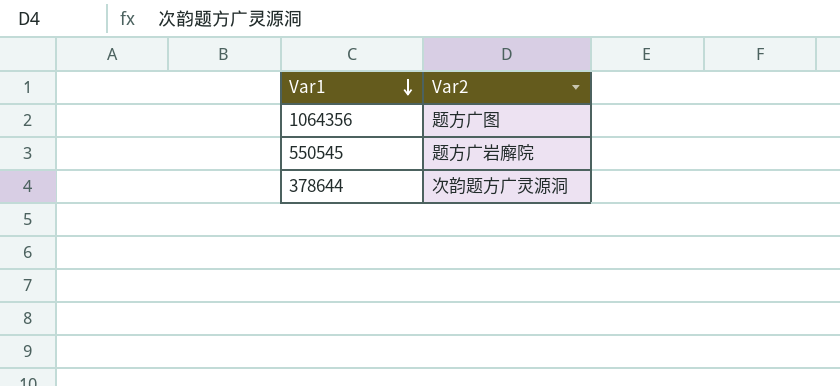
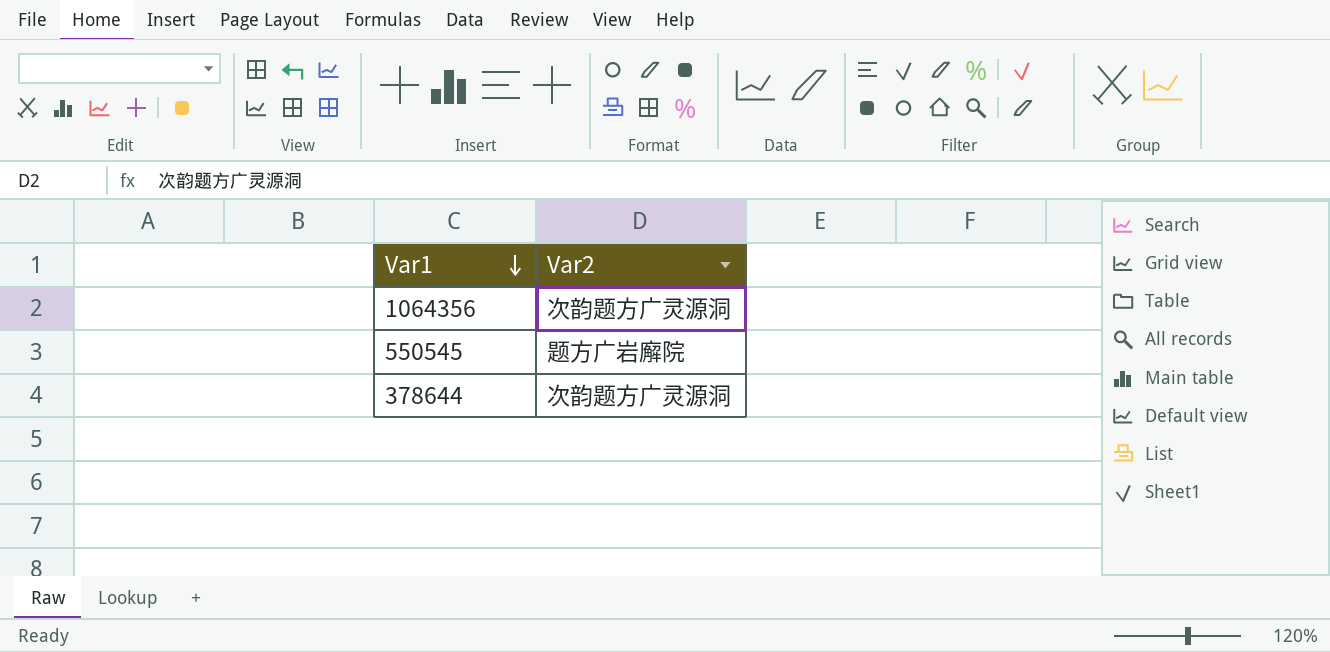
1064356 | Var2: 题方广图 -> 次韵题方广灵源洞

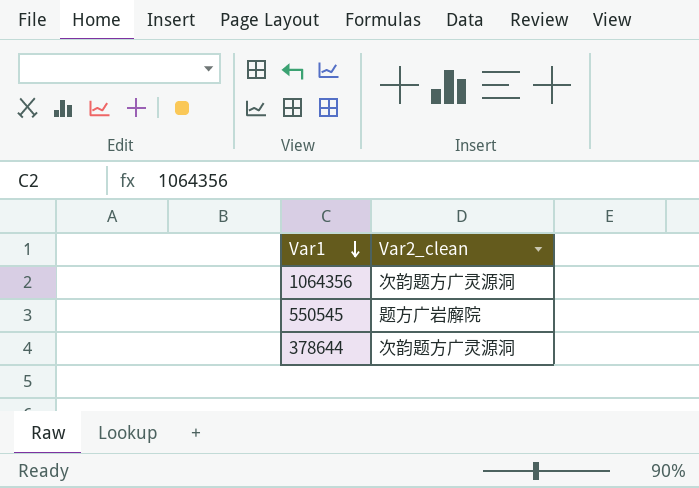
column name: Var2 -> Var2_clean

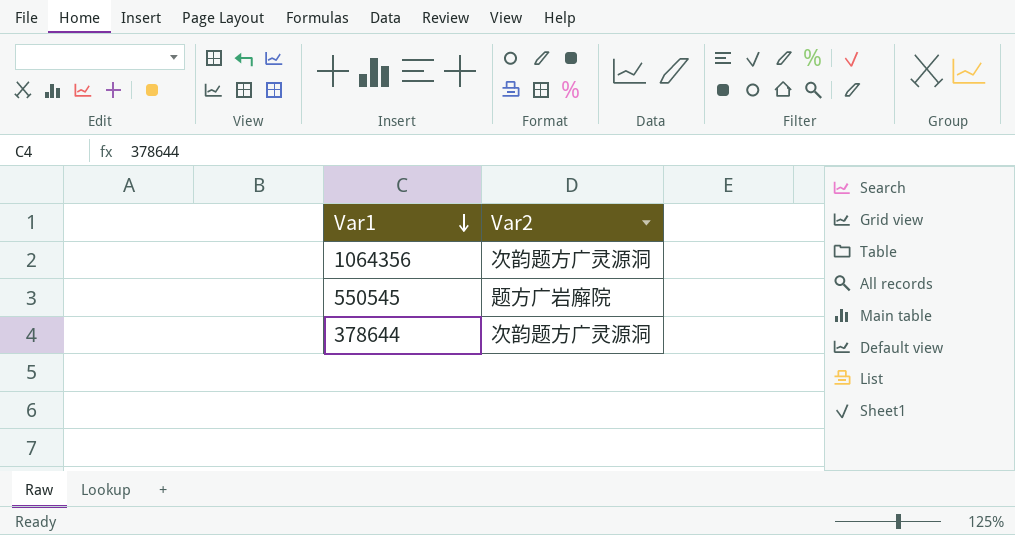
column name: Var2_clean -> Var2

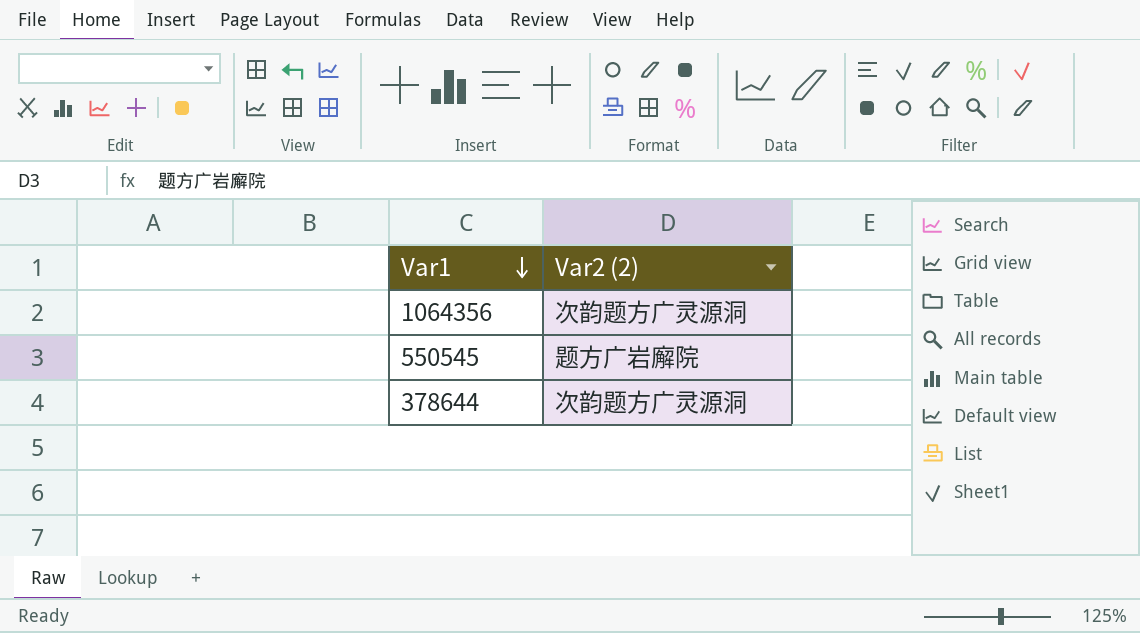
column name: Var2 -> Var2 (2)

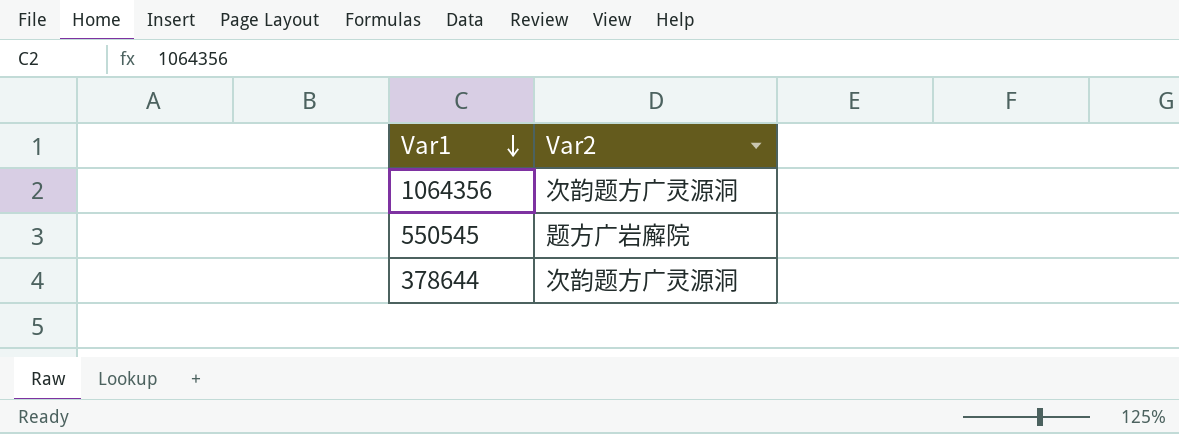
column name: Var2 (2) -> Var2

